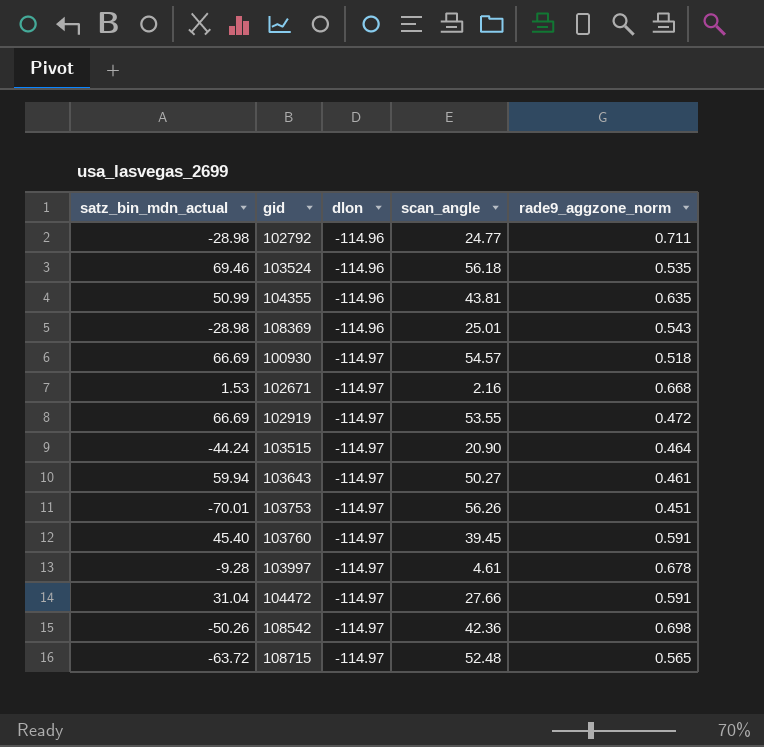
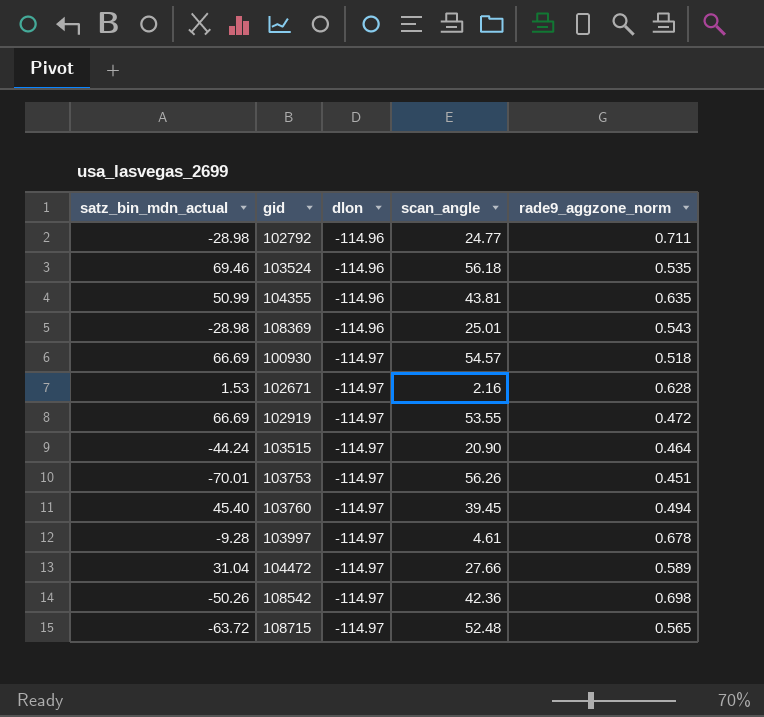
row 103643: 59.94 | -114.97 | 50.27 | 0.461 -> none
102671 | rade9_aggzone_norm: 0.668 -> 0.628
103760 | rade9_aggzone_norm: 0.591 -> 0.494
104472 | rade9_aggzone_norm: 0.591 -> 0.589

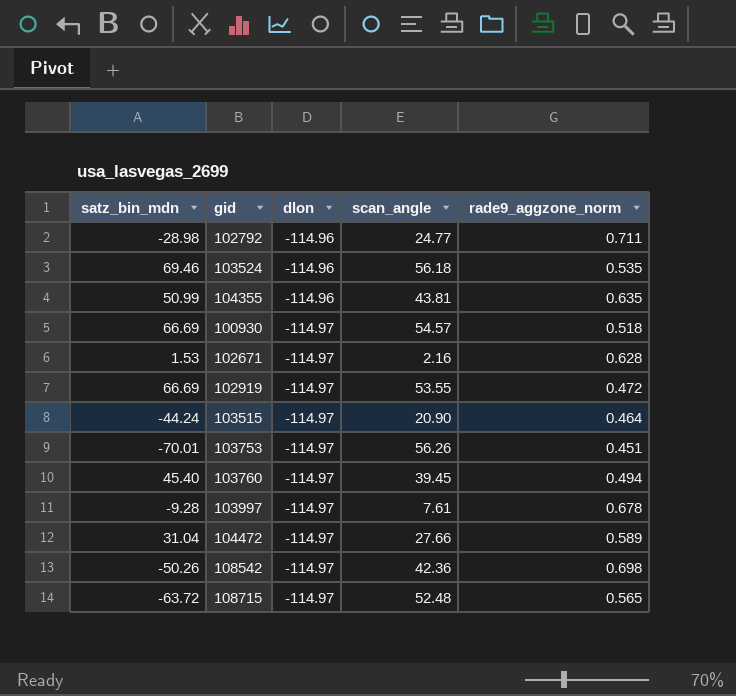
column name: satz_bin_mdn_actual -> satz_bin_mdn
row 108369: -28.98 | -114.96 | 25.01 | 0.543 -> none
103997 | scan_angle: 4.61 -> 7.61

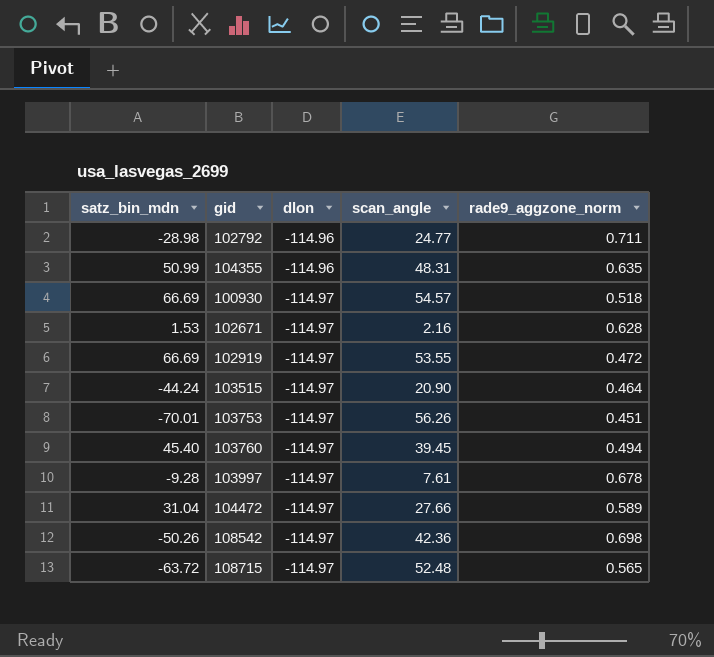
row 103524: 69.46 | -114.96 | 56.18 | 0.535 -> none
104355 | scan_angle: 43.81 -> 48.31

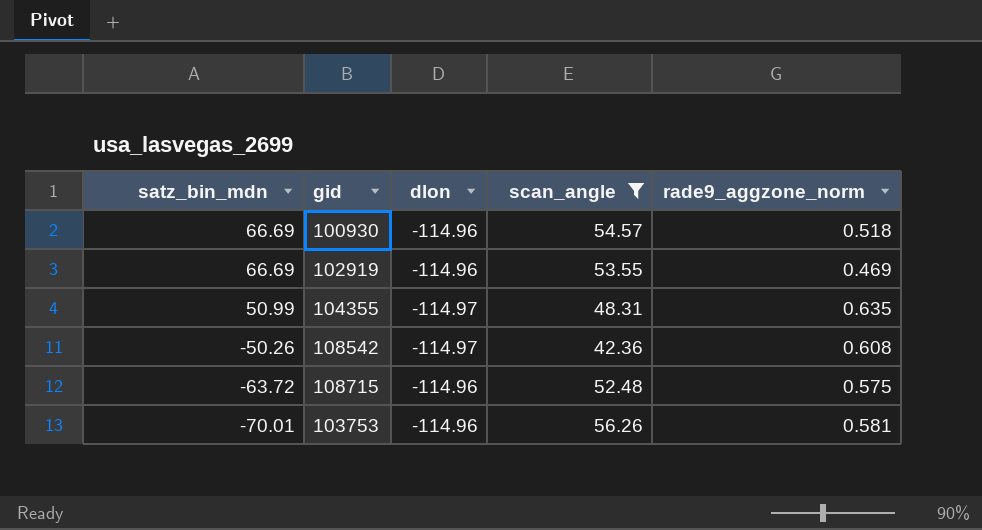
filter: none -> scan_angle >= 42.36
row order: dlon descending -> satz_bin_mdn descending
100930 | dlon: -114.97 -> -114.96
102919 | dlon: -114.97 -> -114.96
102919 | rade9_aggzone_norm: 0.472 -> 0.469
104355 | dlon: -114.96 -> -114.97
108542 | rade9_aggzone_norm: 0.698 -> 0.608
108715 | dlon: -114.97 -> -114.96
108715 | rade9_aggzone_norm: 0.565 -> 0.575
103753 | dlon: -114.97 -> -114.96
103753 | rade9_aggzone_norm: 0.451 -> 0.581

